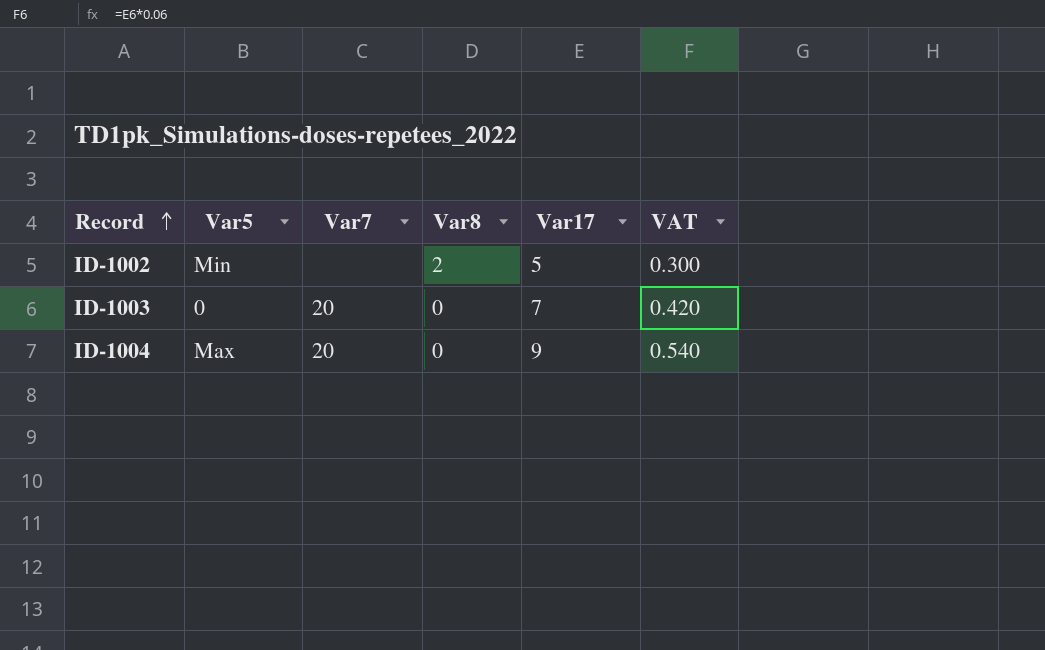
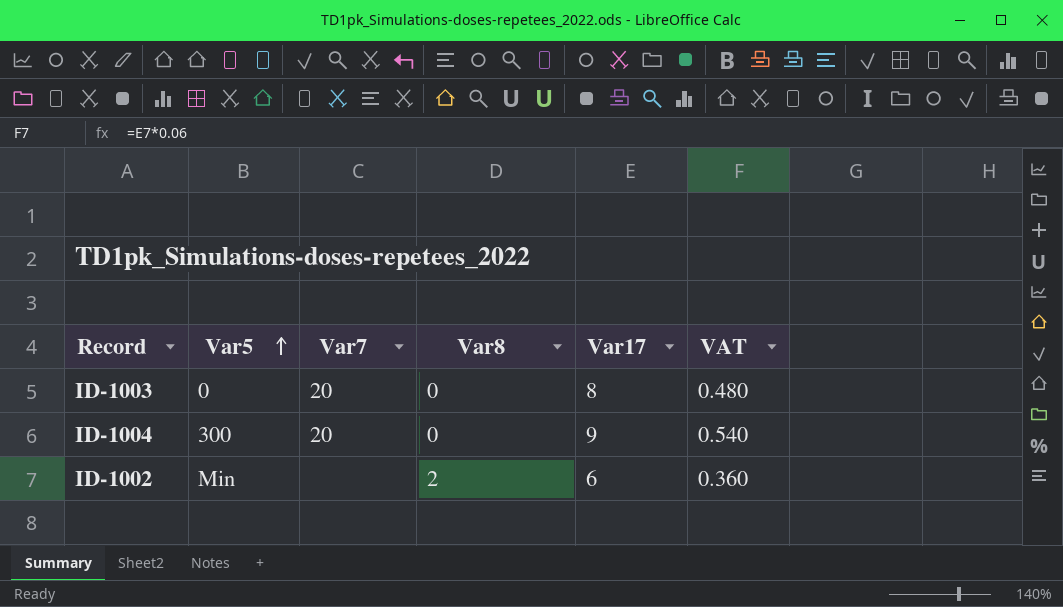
row order: Record ascending -> Var5 ascending
ID-1003 | Var17: 7 -> 8
ID-1003 | VAT: 0.420 -> 0.480
ID-1004 | Var5: Max -> 300
ID-1002 | Var17: 5 -> 6
ID-1002 | VAT: 0.300 -> 0.360

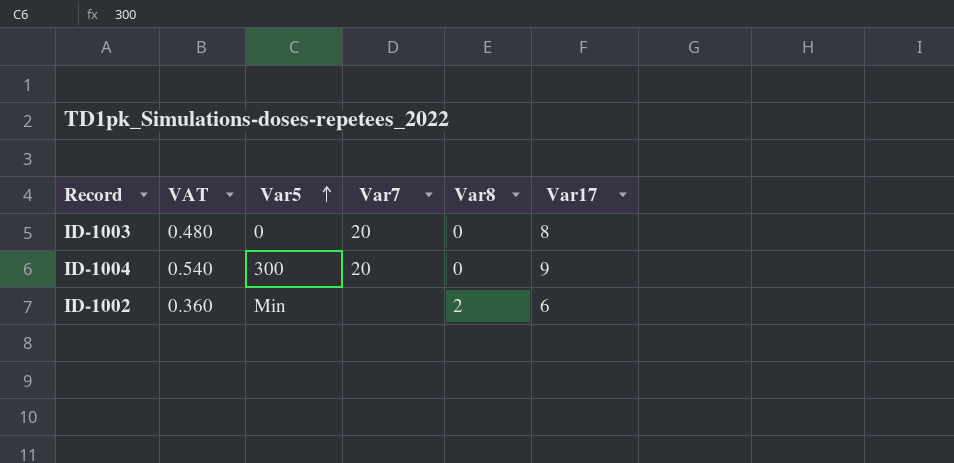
column VAT | position: 6 -> 2

